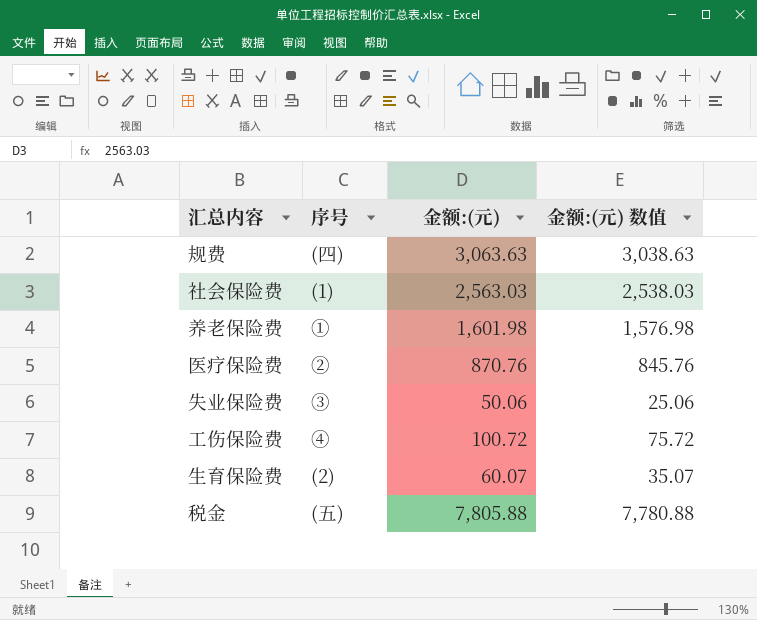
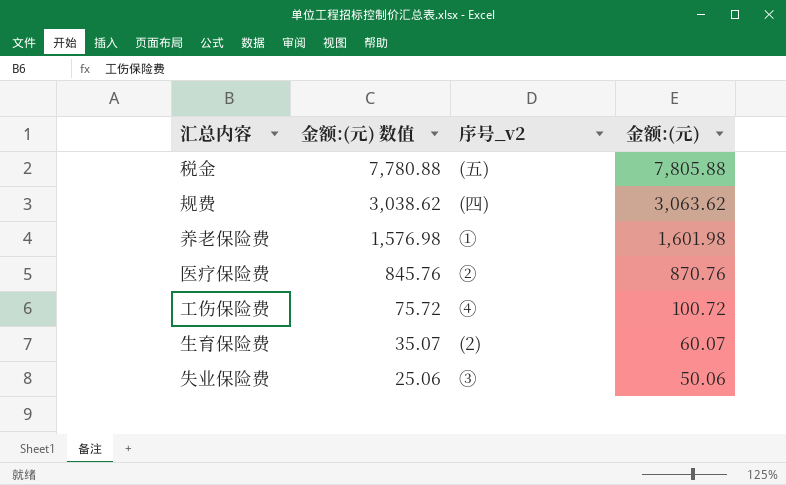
row order: none -> 金额:(元) 数值 descending
column 金额:(元) 数值 | position: 4 -> 2
column name: 序号 -> 序号_v2
row 社会保险费: (1) | 2,563.03 | 2,538.03 -> none
规费 | 金额:(元) 数值: 3,038.63 -> 3,038.62
规费 | 金额:(元): 3,063.63 -> 3,063.62

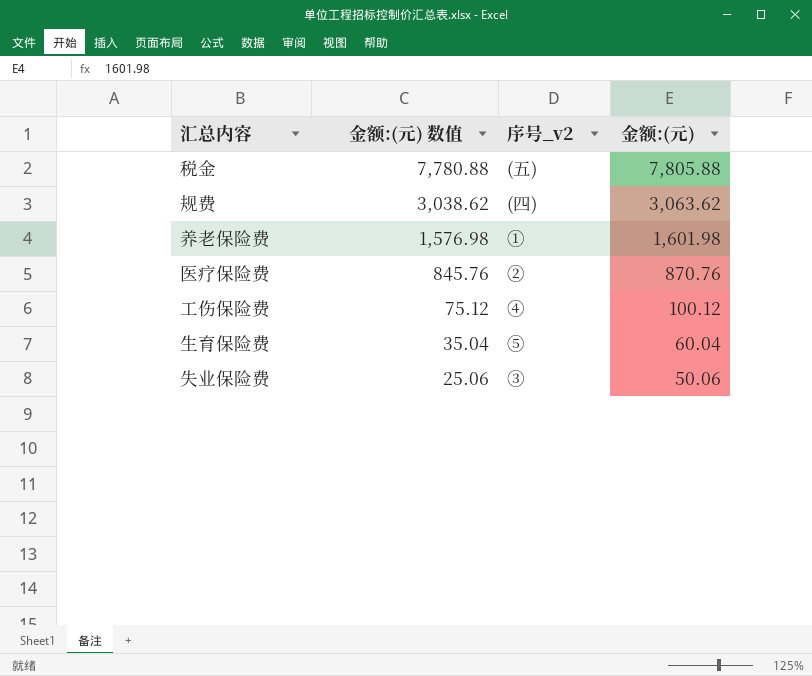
工伤保险费 | 金额:(元) 数值: 75.72 -> 75.12
工伤保险费 | 金额:(元): 100.72 -> 100.12
生育保险费 | 金额:(元) 数值: 35.07 -> 35.04
生育保险费 | 序号_v2: (2) -> ⑤
生育保险费 | 金额:(元): 60.07 -> 60.04

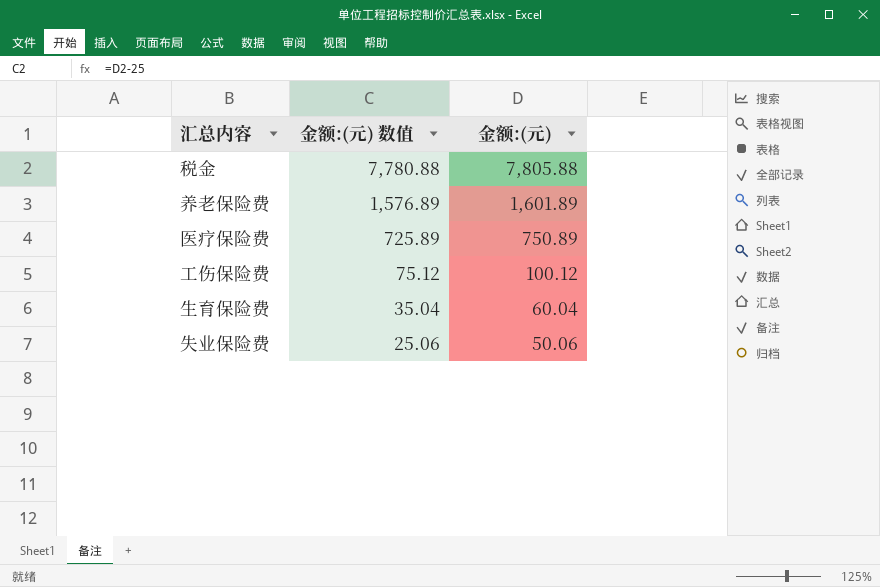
column 序号_v2 | position: 3 -> none
row 规费: 3,038.62 | (四) | 3,063.62 -> none
养老保险费 | 金额:(元) 数值: 1,576.98 -> 1,576.89
养老保险费 | 金额:(元): 1,601.98 -> 1,601.89
医疗保险费 | 金额:(元) 数值: 845.76 -> 725.89
医疗保险费 | 金额:(元): 870.76 -> 750.89

